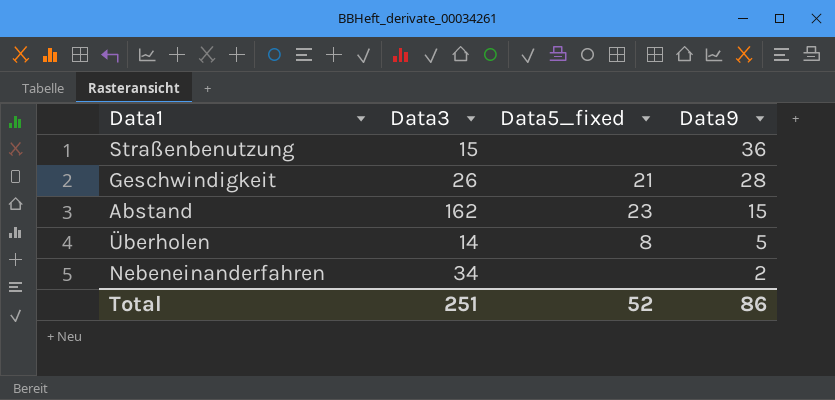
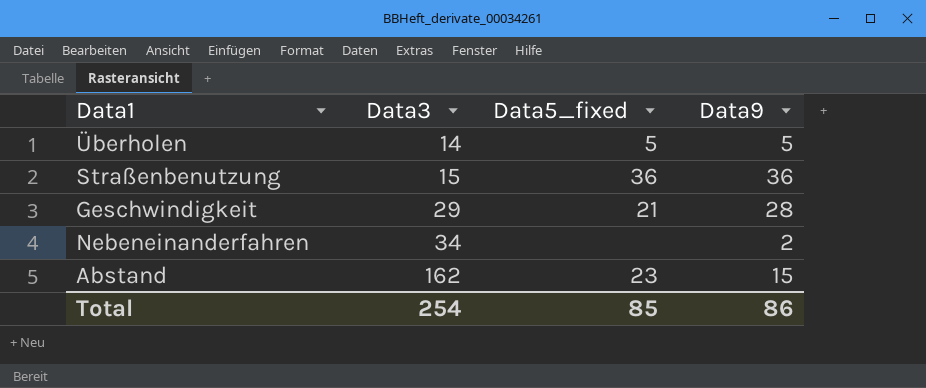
row order: Data9 descending -> Data3 ascending
Überholen | Data5_fixed: 8 -> 5
Straßenbenutzung | Data5_fixed: none -> 36
Geschwindigkeit | Data3: 26 -> 29
Total | Data3: 251 -> 254
Total | Data5_fixed: 52 -> 85

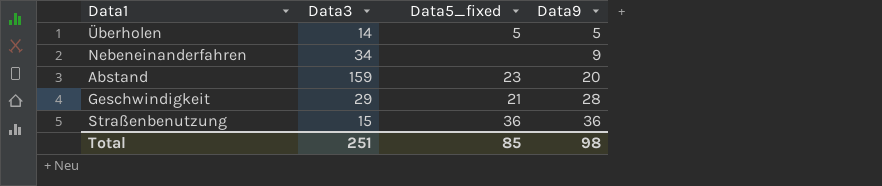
row order: Data3 ascending -> Data9 ascending
Nebeneinanderfahren | Data9: 2 -> 9
Abstand | Data3: 162 -> 159
Abstand | Data9: 15 -> 20
Total | Data3: 254 -> 251
Total | Data9: 86 -> 98

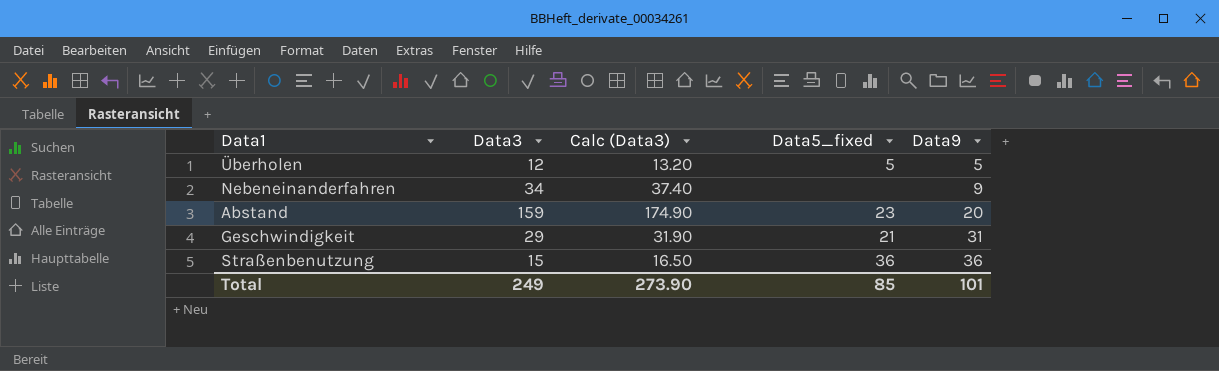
column Calc (Data3) | formula: none -> [Data3] * 1.1
Überholen | Data3: 14 -> 12
Geschwindigkeit | Data9: 28 -> 31
Total | Data3: 251 -> 249
Total | Data9: 98 -> 101

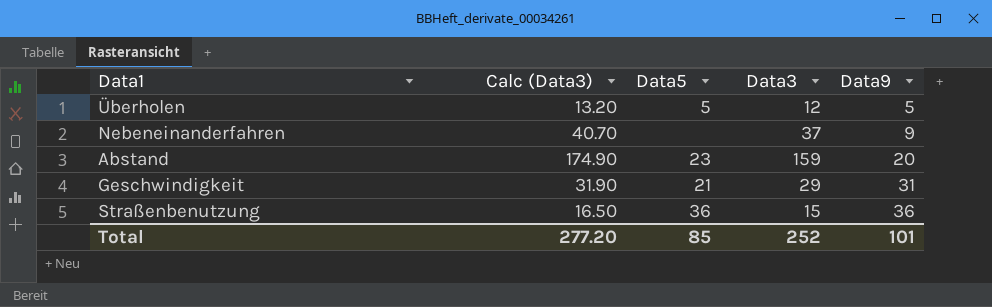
column name: Data5_fixed -> Data5
column Data3 | position: 2 -> 4
Nebeneinanderfahren | Calc (Data3): 37.40 -> 40.70
Nebeneinanderfahren | Data3: 34 -> 37
Total | Calc (Data3): 273.90 -> 277.20
Total | Data3: 249 -> 252

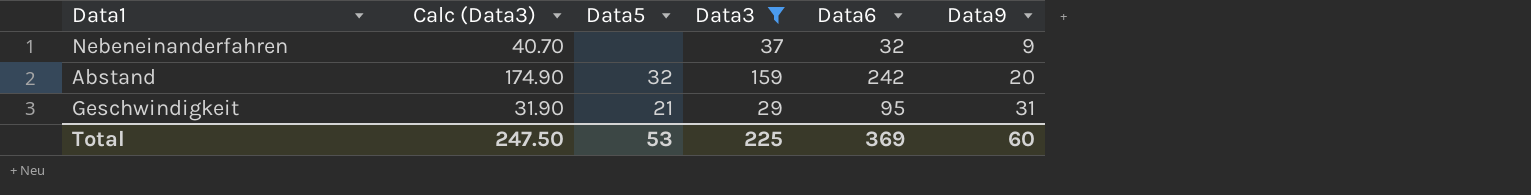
filter: none -> Data3 >= 29
column Data6 | position: none -> 5
Abstand | Data5: 23 -> 32
Total | Calc (Data3): 277.20 -> 247.50
Total | Data5: 85 -> 53
Total | Data3: 252 -> 225
Total | Data9: 101 -> 60

